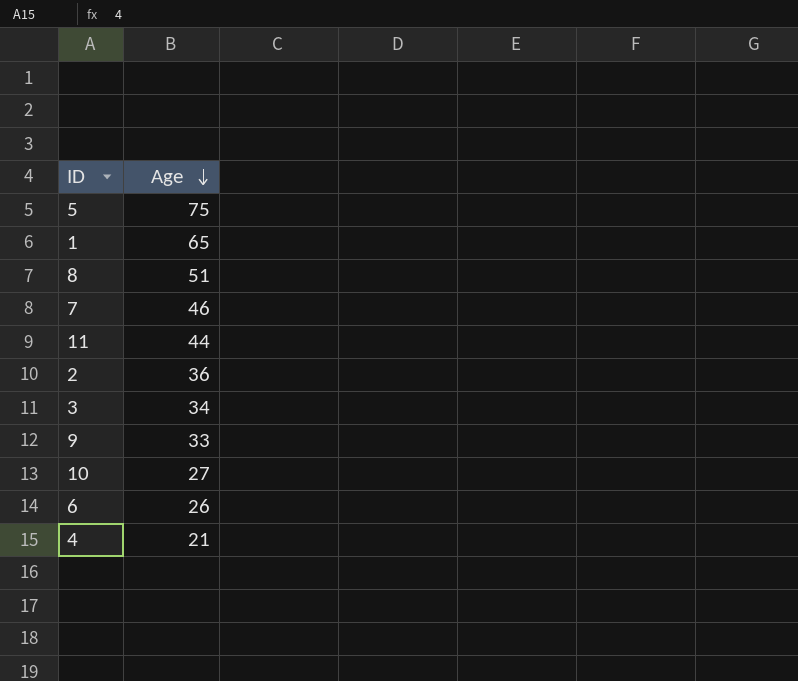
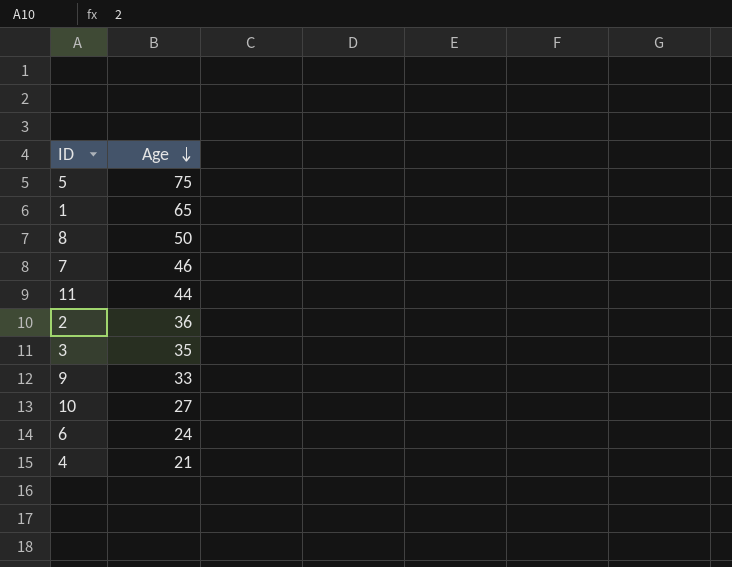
8 | Age: 51 -> 50
3 | Age: 34 -> 35
6 | Age: 26 -> 24

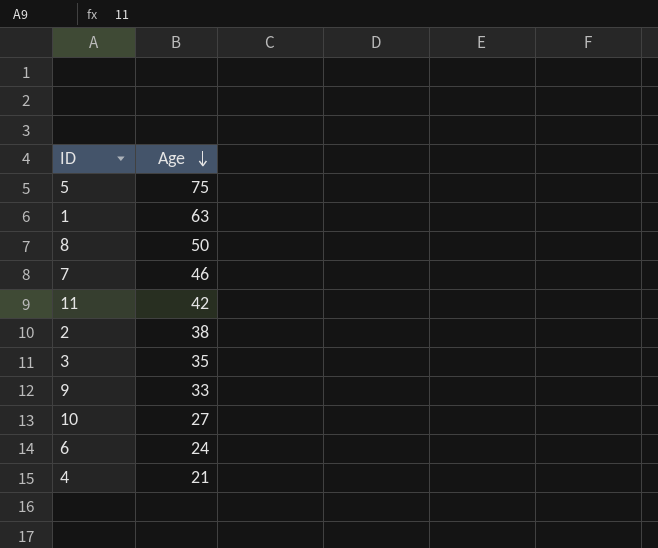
1 | Age: 65 -> 63
11 | Age: 44 -> 42
2 | Age: 36 -> 38

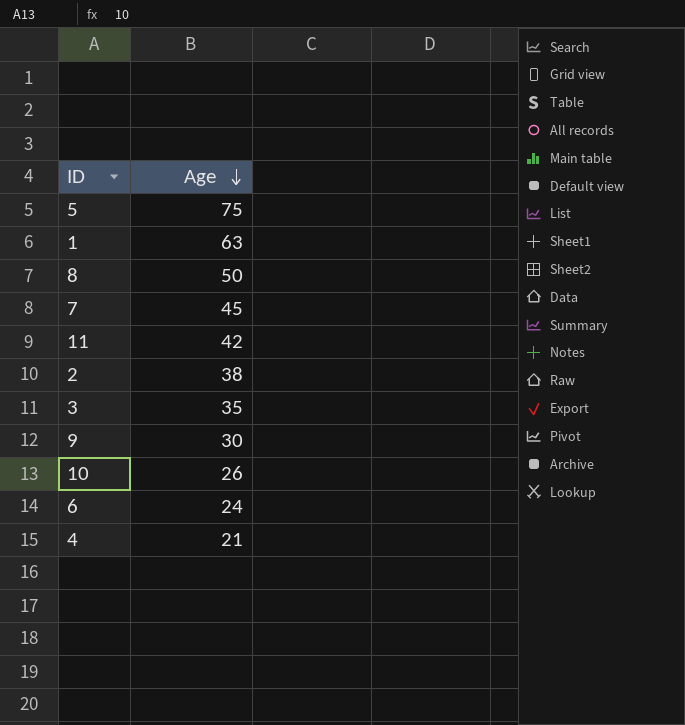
7 | Age: 46 -> 45
9 | Age: 33 -> 30
10 | Age: 27 -> 26

